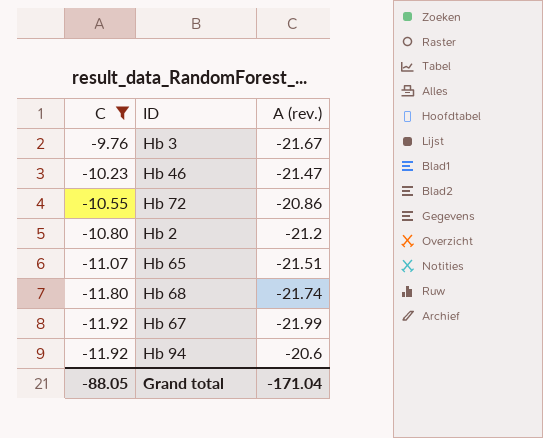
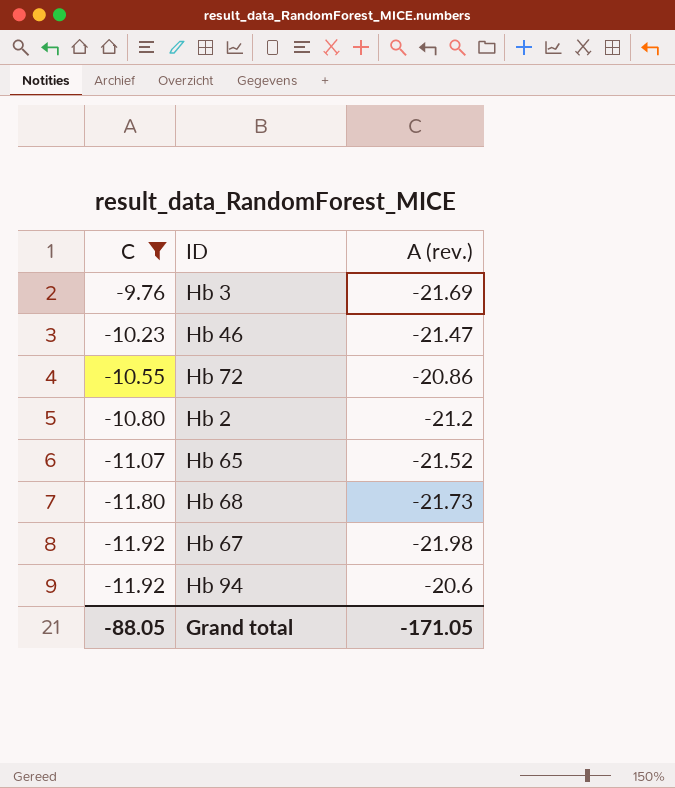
Hb 3 | A (rev.): -21.67 -> -21.69
Hb 65 | A (rev.): -21.51 -> -21.52
Hb 68 | A (rev.): -21.74 -> -21.73
Hb 67 | A (rev.): -21.99 -> -21.98
Grand total | A (rev.): -171.04 -> -171.05

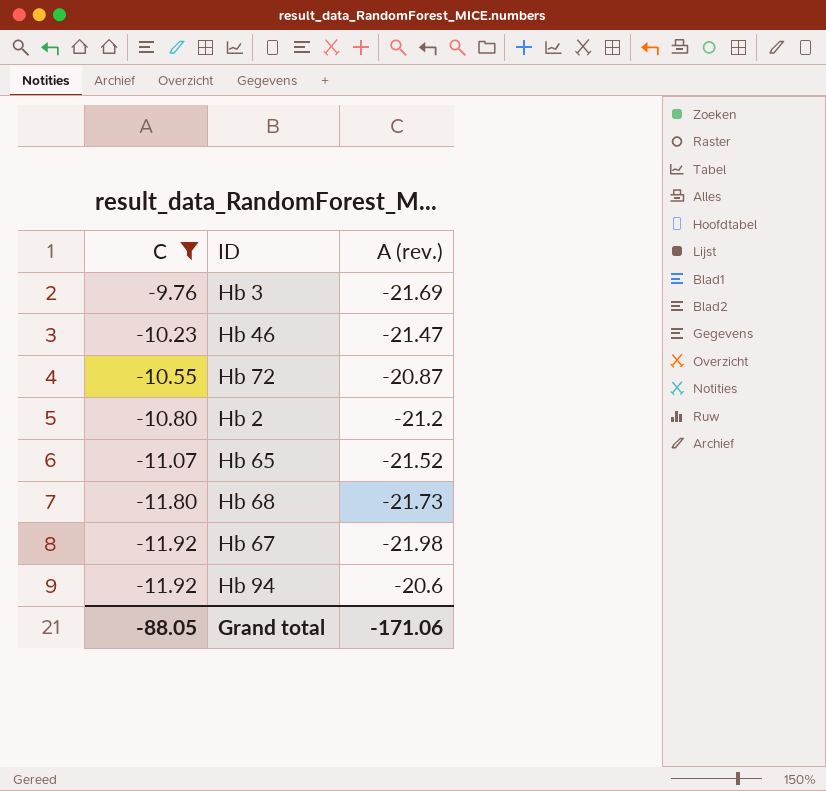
Hb 72 | A (rev.): -20.86 -> -20.87
Grand total | A (rev.): -171.05 -> -171.06

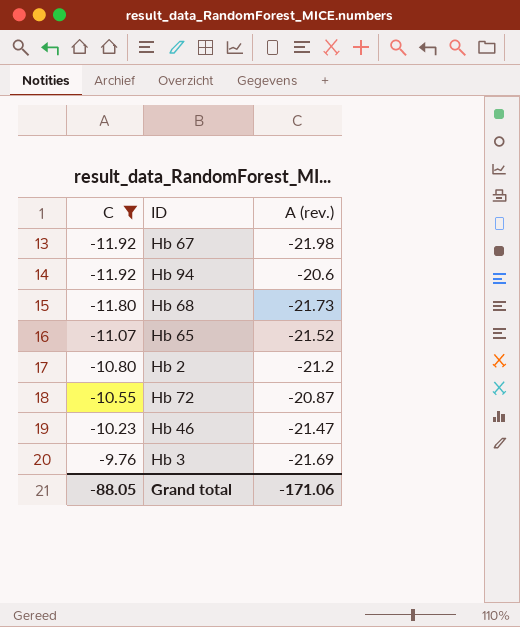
row order: C descending -> C ascending

